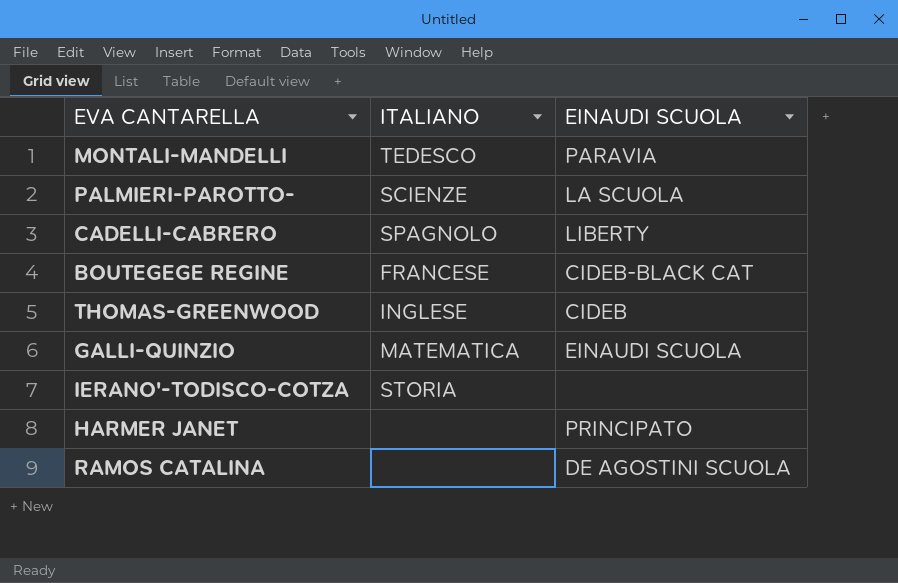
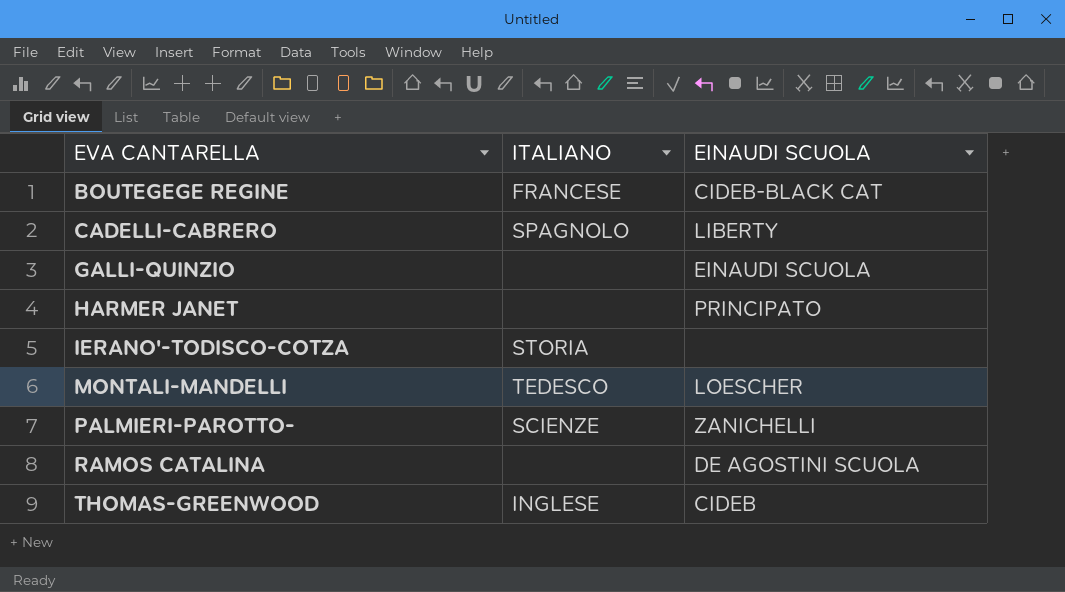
row order: none -> EVA CANTARELLA ascending
GALLI-QUINZIO | ITALIANO: MATEMATICA -> none
MONTALI-MANDELLI | EINAUDI SCUOLA: PARAVIA -> LOESCHER
PALMIERI-PAROTTO- | EINAUDI SCUOLA: LA SCUOLA -> ZANICHELLI

